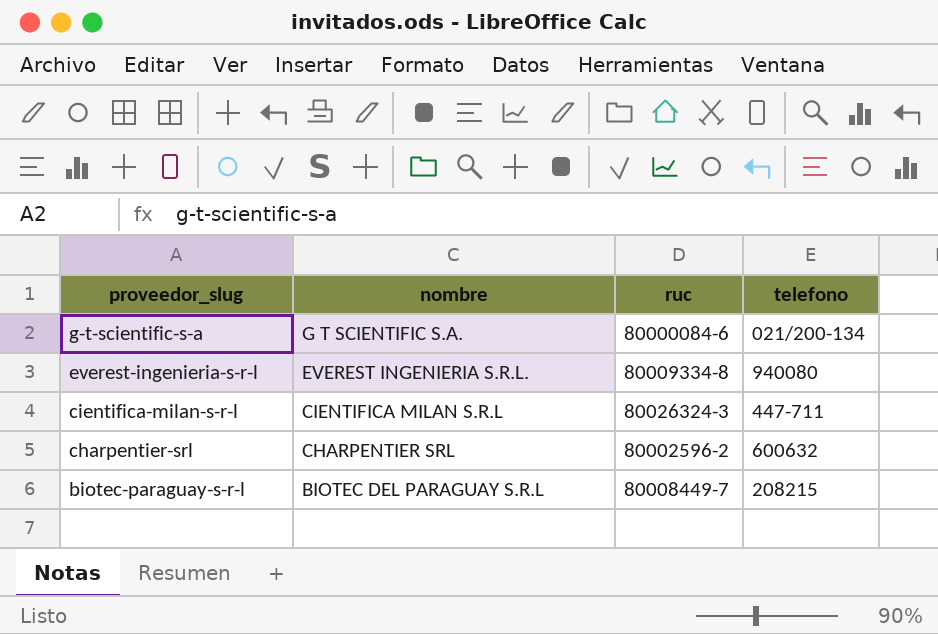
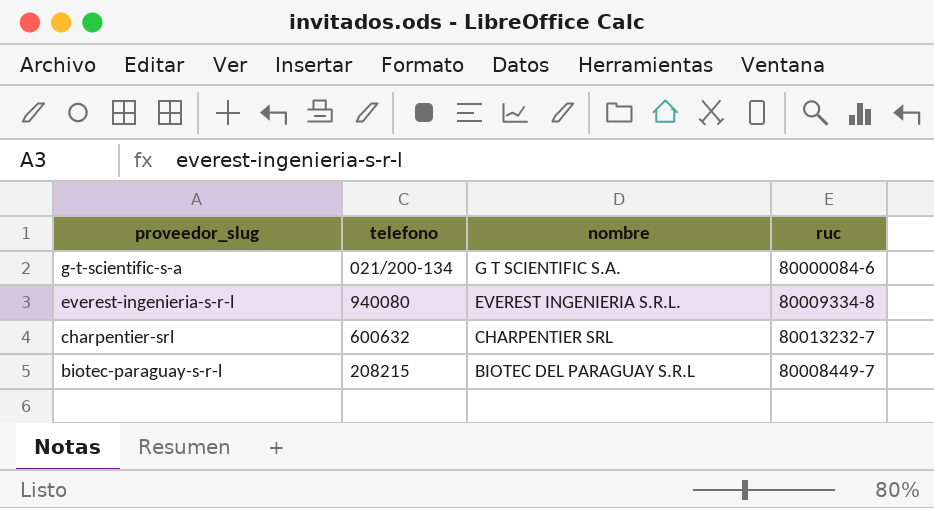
column telefono | position: 4 -> 2
row cientifica-milan-s-r-l: CIENTIFICA MILAN S.R.L | 80026324-3 | 447-711 -> none
charpentier-srl | ruc: 80002596-2 -> 80013232-7

